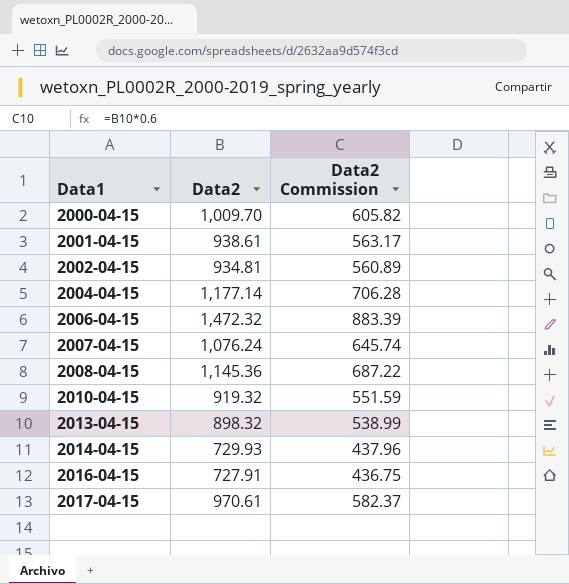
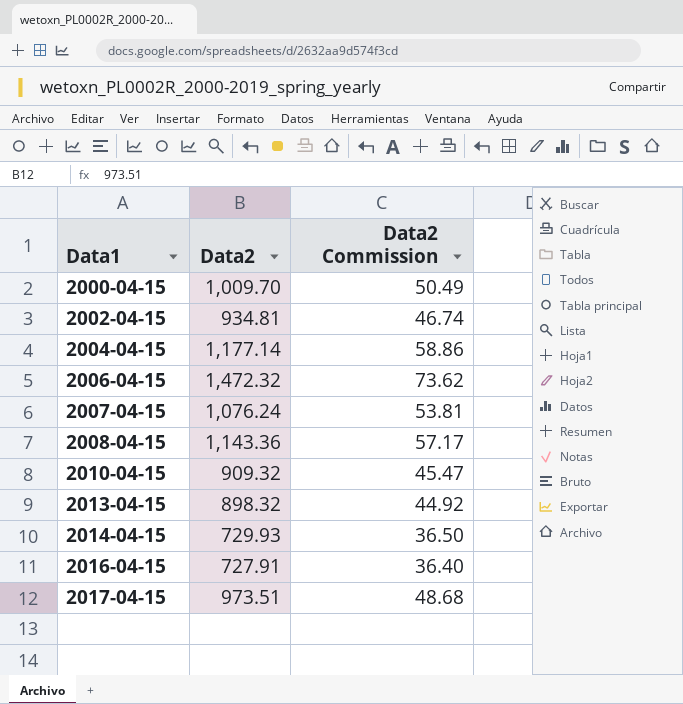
column Data2 Commission | formula: [Data2] * 0.6 -> [Data2] * 0.05
row 2001-04-15: 938.61 | 563.17 -> none
2008-04-15 | Data2: 1,145.36 -> 1,143.36
2010-04-15 | Data2: 919.32 -> 909.32
2017-04-15 | Data2: 970.61 -> 973.51

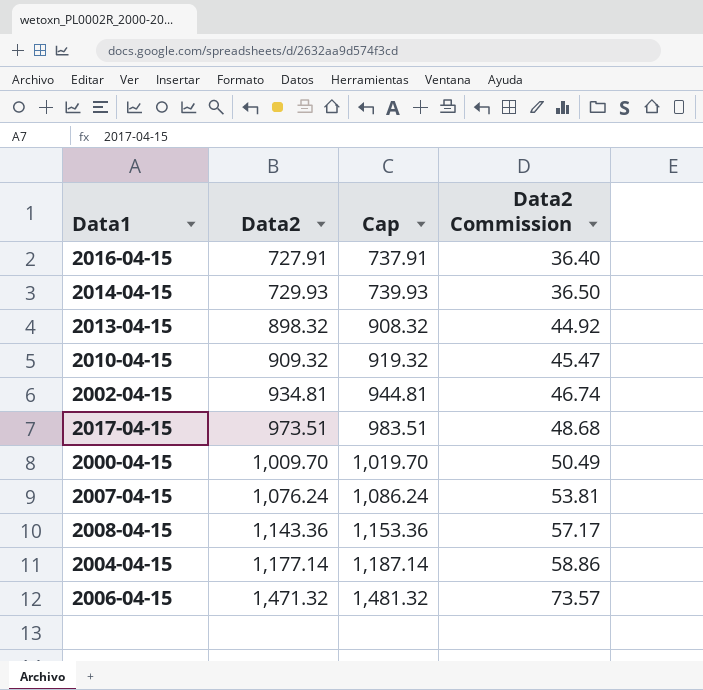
row order: Data1 ascending -> Data2 ascending
column Cap | formula: none -> [Data2] + 10
2006-04-15 | Data2: 1,472.32 -> 1,471.32
2006-04-15 | Data2 Commission: 73.62 -> 73.57

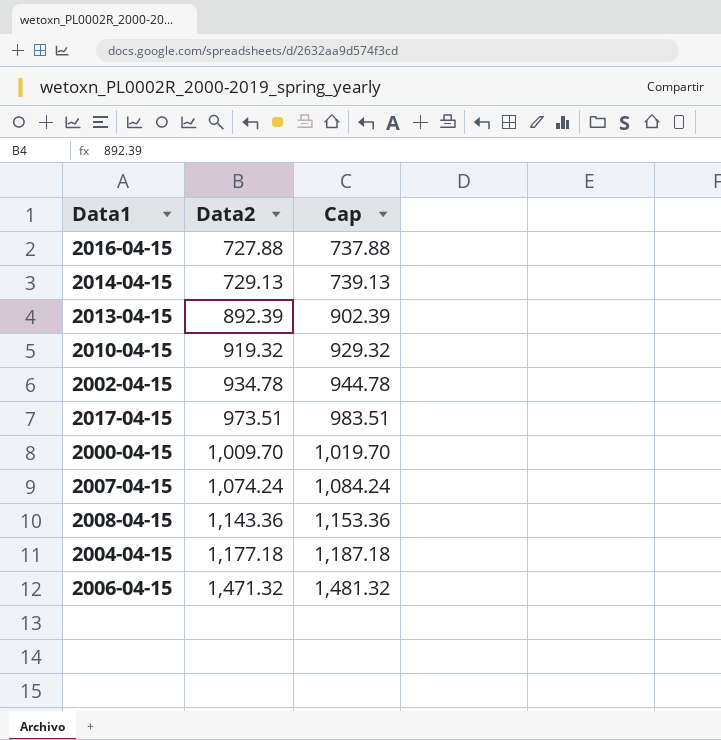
column Data2 Commission | formula: [Data2] * 0.05 -> none
2016-04-15 | Data2: 727.91 -> 727.88
2016-04-15 | Cap: 737.91 -> 737.88
2014-04-15 | Data2: 729.93 -> 729.13
2014-04-15 | Cap: 739.93 -> 739.13
2013-04-15 | Data2: 898.32 -> 892.39
2013-04-15 | Cap: 908.32 -> 902.39
2010-04-15 | Data2: 909.32 -> 919.32
2010-04-15 | Cap: 919.32 -> 929.32
2002-04-15 | Data2: 934.81 -> 934.78
2002-04-15 | Cap: 944.81 -> 944.78
2007-04-15 | Data2: 1,076.24 -> 1,074.24
2007-04-15 | Cap: 1,086.24 -> 1,084.24
2004-04-15 | Data2: 1,177.14 -> 1,177.18
2004-04-15 | Cap: 1,187.14 -> 1,187.18

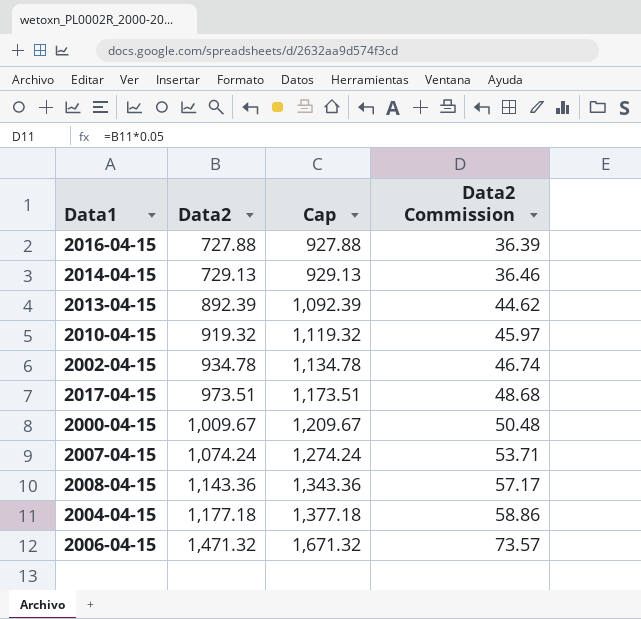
column Cap | formula: [Data2] + 10 -> [Data2] + 200
column Data2 Commission | formula: none -> [Data2] * 0.05
2000-04-15 | Data2: 1,009.70 -> 1,009.67

